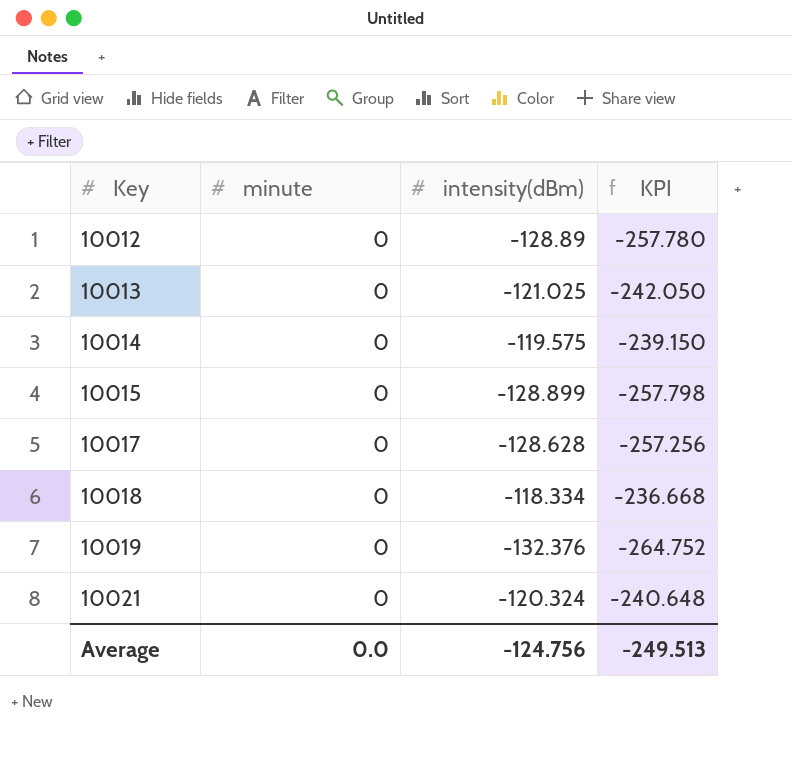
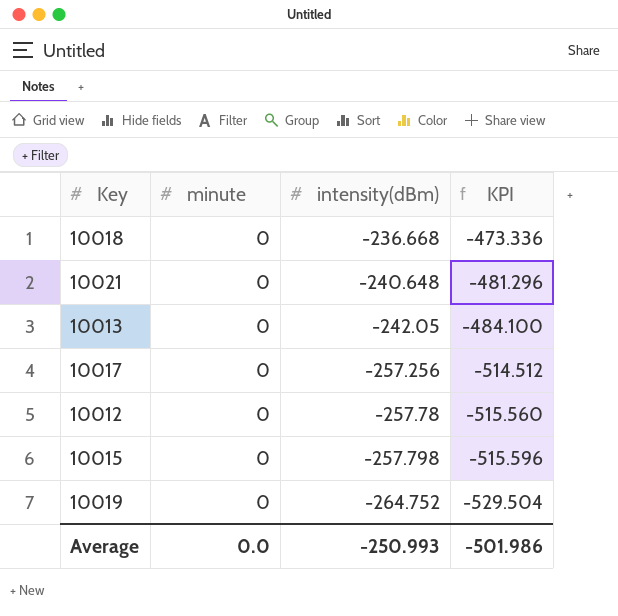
row order: Key ascending -> intensity(dBm) descending
row 10014: 0 | -119.575 | -239.150 -> none
10018 | intensity(dBm): -118.334 -> -236.668
10018 | KPI: -236.668 -> -473.336
10021 | intensity(dBm): -120.324 -> -240.648
10021 | KPI: -240.648 -> -481.296
10013 | intensity(dBm): -121.025 -> -242.05
10013 | KPI: -242.050 -> -484.100
10017 | intensity(dBm): -128.628 -> -257.256
10017 | KPI: -257.256 -> -514.512
10012 | intensity(dBm): -128.89 -> -257.78
10012 | KPI: -257.780 -> -515.560
10015 | intensity(dBm): -128.899 -> -257.798
10015 | KPI: -257.798 -> -515.596
10019 | intensity(dBm): -132.376 -> -264.752
10019 | KPI: -264.752 -> -529.504
Average | intensity(dBm): -124.756 -> -250.993
Average | KPI: -249.513 -> -501.986

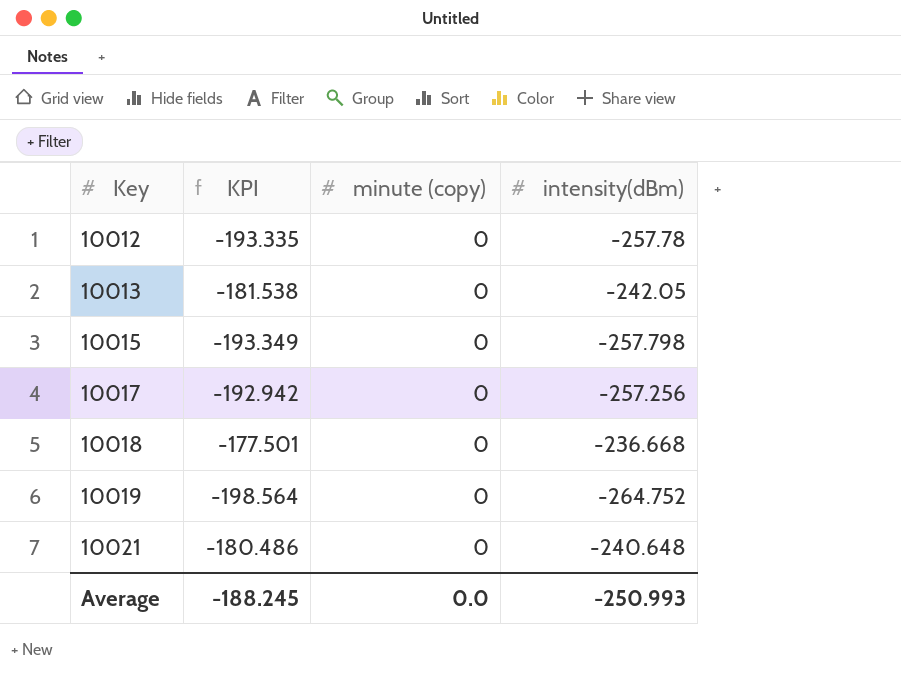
row order: intensity(dBm) descending -> Key ascending
column KPI | formula: [intensity(dBm)] * 2 -> [intensity(dBm)] * 0.75
column KPI | position: 4 -> 2
column name: minute -> minute (copy)
Average | KPI: -501.986 -> -188.245

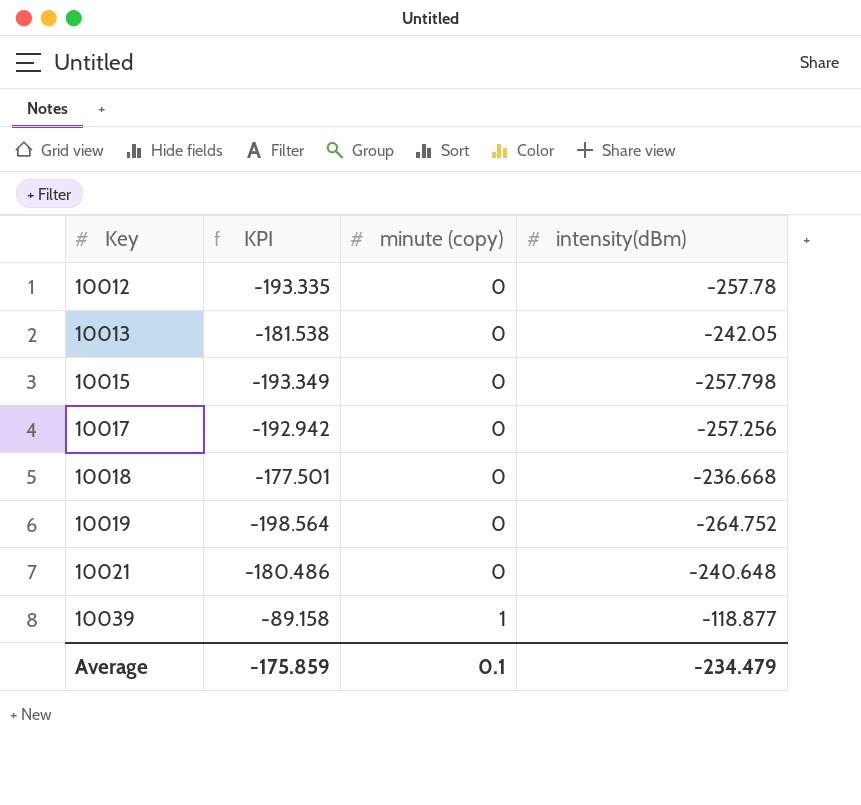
row 10039: none -> -89.158 | 1 | -118.877
Average | KPI: -188.245 -> -175.859
Average | minute (copy): 0.0 -> 0.1
Average | intensity(dBm): -250.993 -> -234.479

